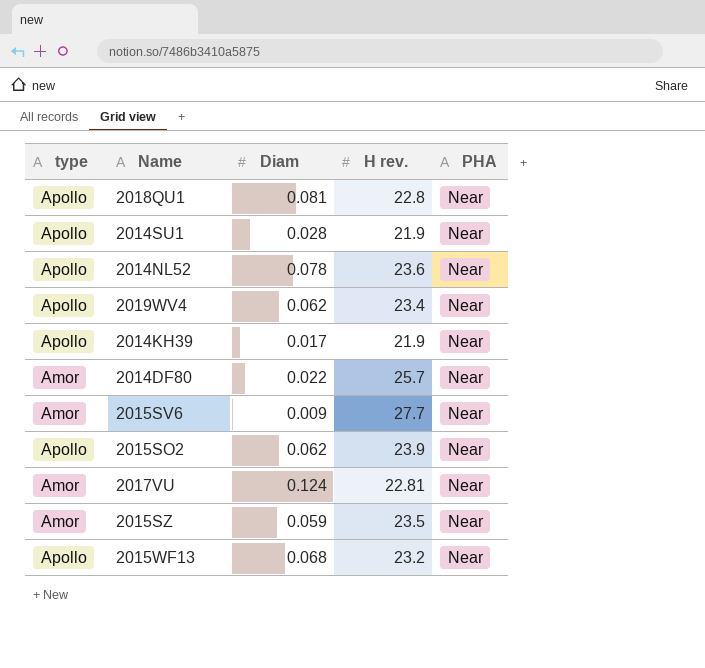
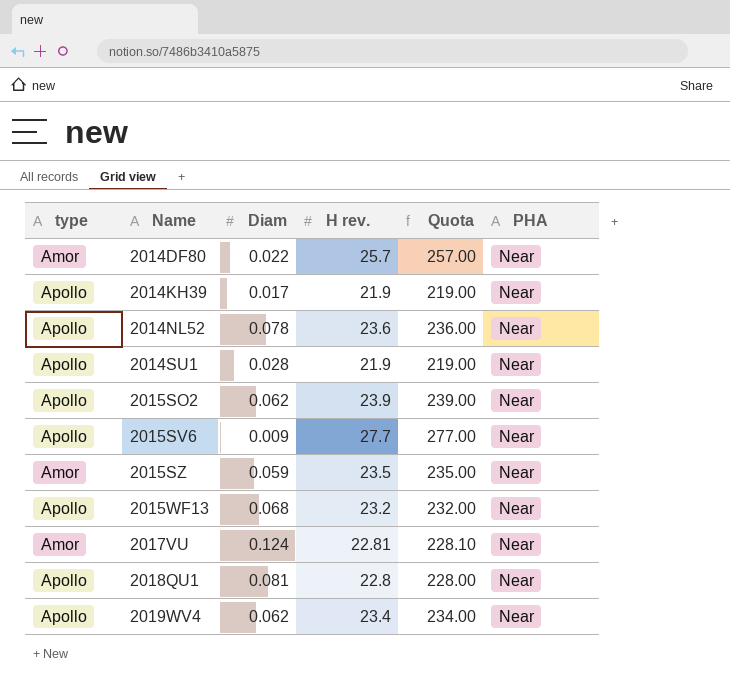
row order: none -> Name ascending
column Quota | formula: none -> [H rev.] * 10
2015SV6 | type: Amor -> Apollo

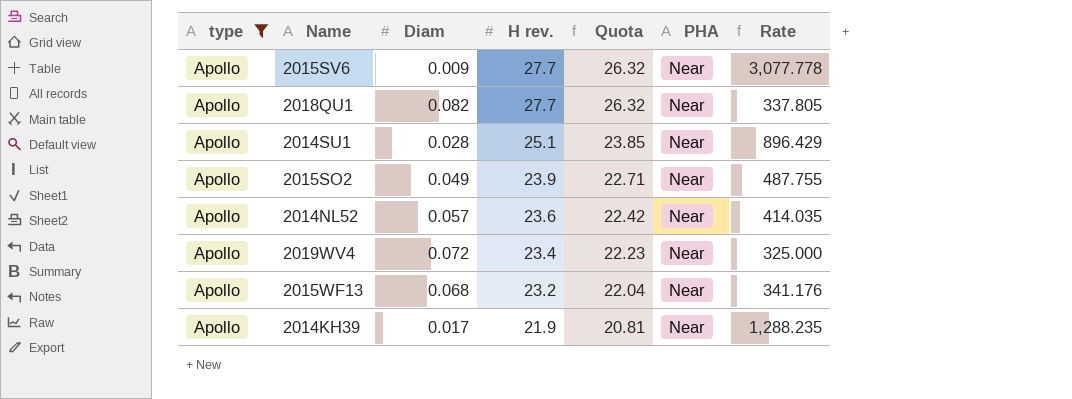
filter: none -> type = Apollo
row order: Name ascending -> H rev. descending
column Quota | formula: [H rev.] * 10 -> [H rev.] * 0.95
column Rate | formula: none -> [H rev.] / [Diam]
2018QU1 | Diam: 0.081 -> 0.082
2018QU1 | H rev.: 22.8 -> 27.7
2014SU1 | H rev.: 21.9 -> 25.1
2015SO2 | Diam: 0.062 -> 0.049
2014NL52 | Diam: 0.078 -> 0.057
2019WV4 | Diam: 0.062 -> 0.072

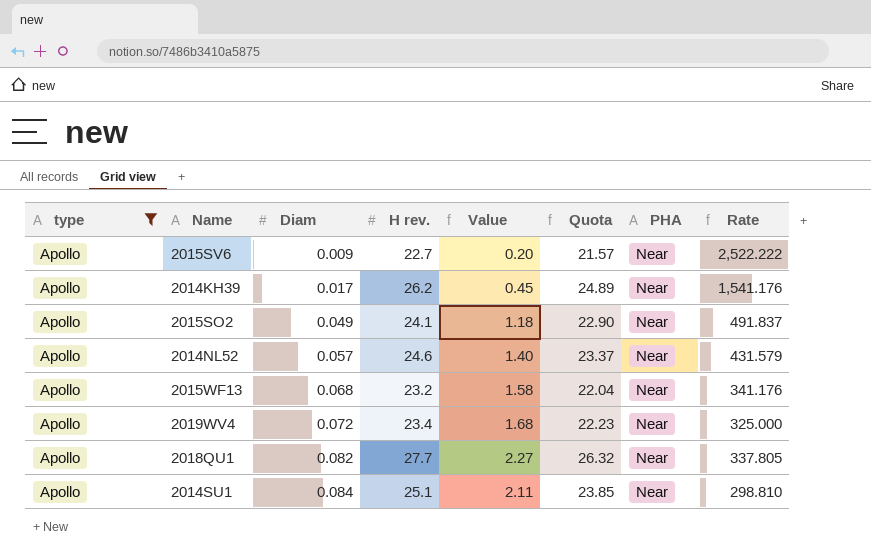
row order: H rev. descending -> Diam ascending
column Value | formula: none -> [Diam] * [H rev.]
2015SV6 | H rev.: 27.7 -> 22.7
2015SV6 | Quota: 26.32 -> 21.57
2015SV6 | Rate: 3,077.778 -> 2,522.222
2014KH39 | H rev.: 21.9 -> 26.2
2014KH39 | Quota: 20.81 -> 24.89
2014KH39 | Rate: 1,288.235 -> 1,541.176
2015SO2 | H rev.: 23.9 -> 24.1
2015SO2 | Quota: 22.71 -> 22.90
2015SO2 | Rate: 487.755 -> 491.837
2014NL52 | H rev.: 23.6 -> 24.6
2014NL52 | Quota: 22.42 -> 23.37
2014NL52 | Rate: 414.035 -> 431.579
2014SU1 | Diam: 0.028 -> 0.084
2014SU1 | Rate: 896.429 -> 298.810

